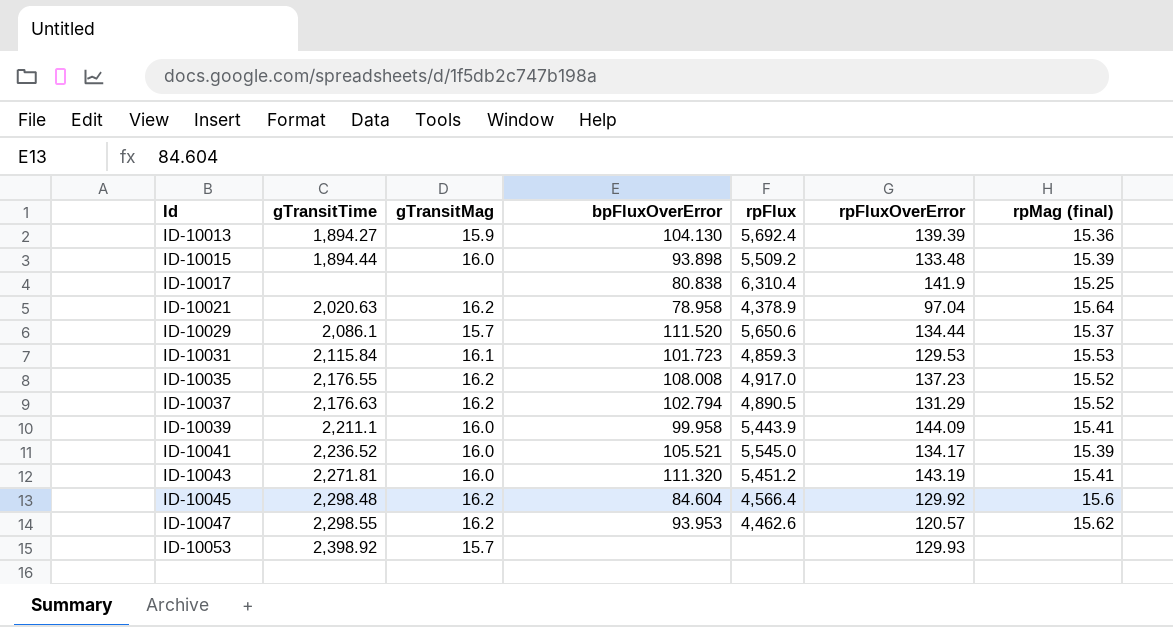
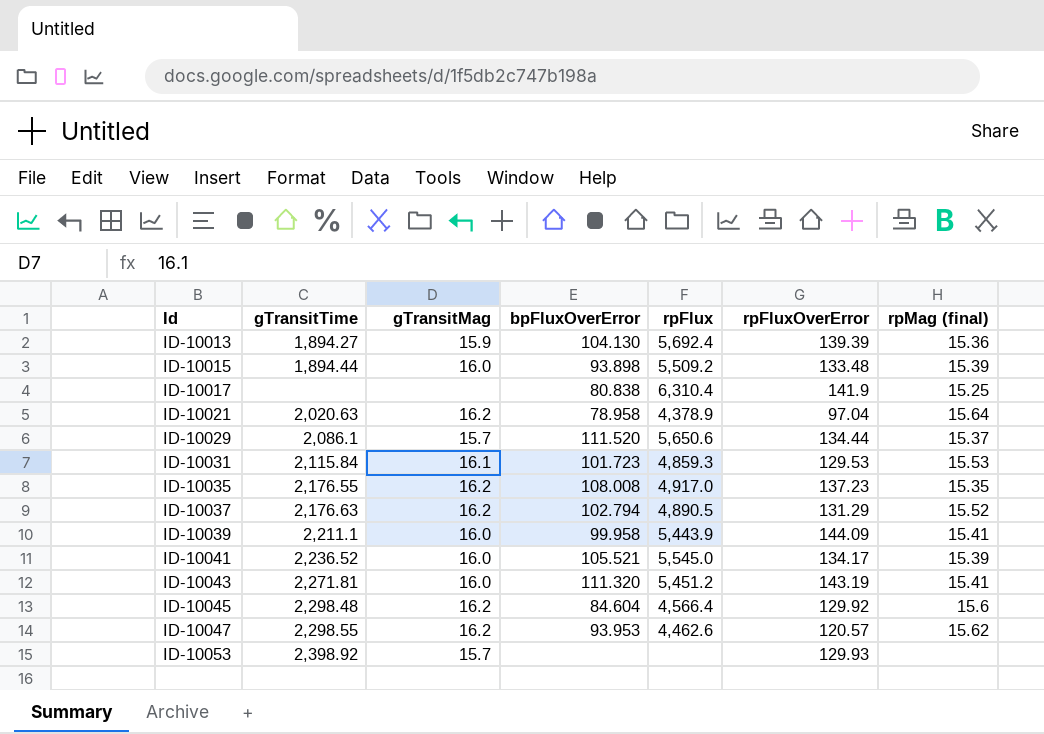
ID-10035 | rpMag (final): 15.52 -> 15.35

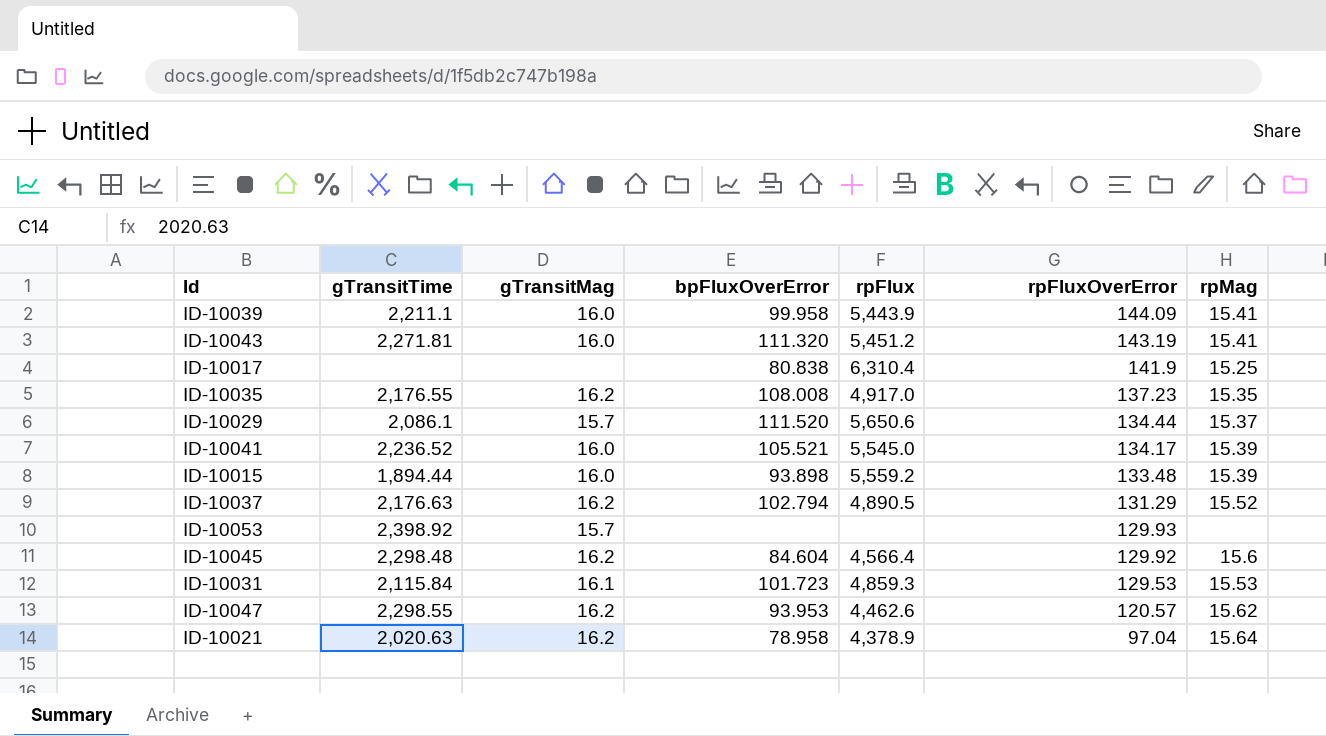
row order: Id ascending -> rpFluxOverError descending
column name: rpMag (final) -> rpMag
row ID-10013: 1,894.27 | 15.9 | 104.130 | 5,692.4 | 139.39 | 15.36 -> none
ID-10015 | rpFlux: 5,509.2 -> 5,559.2

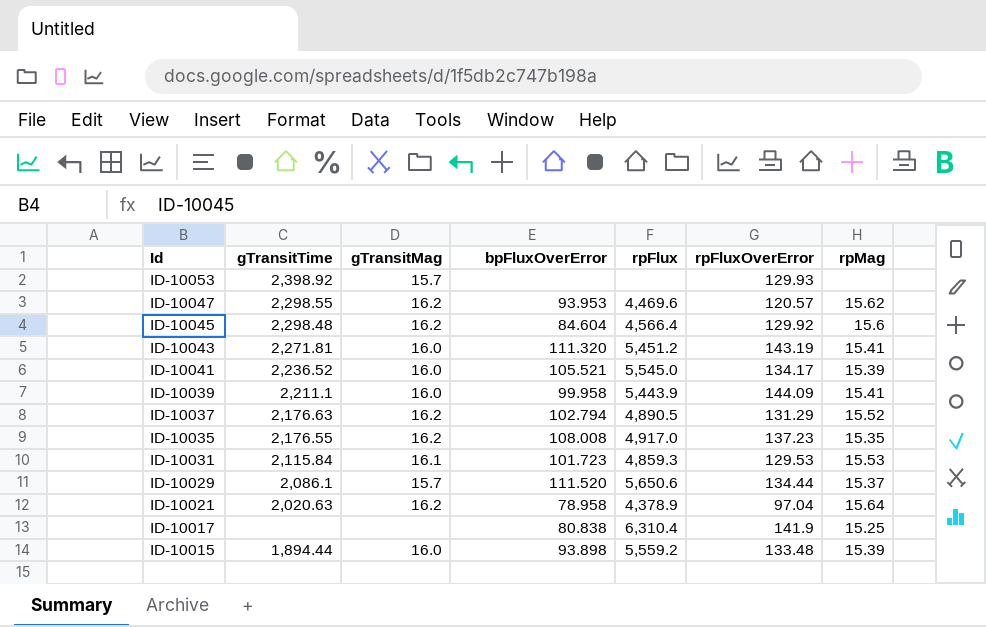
row order: rpFluxOverError descending -> Id descending
ID-10047 | rpFlux: 4,462.6 -> 4,469.6

